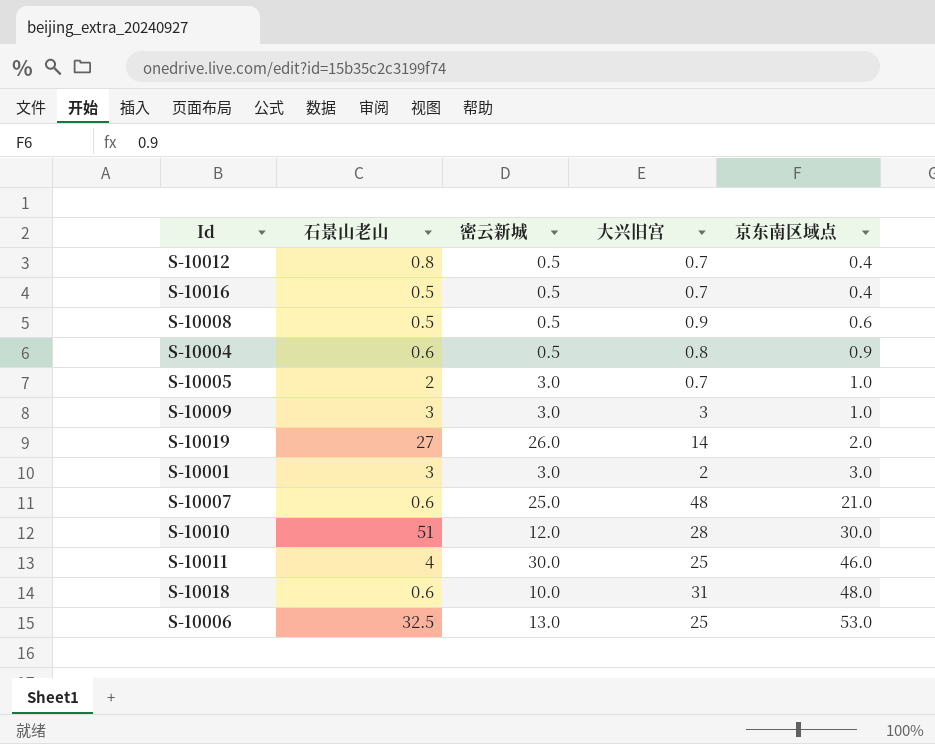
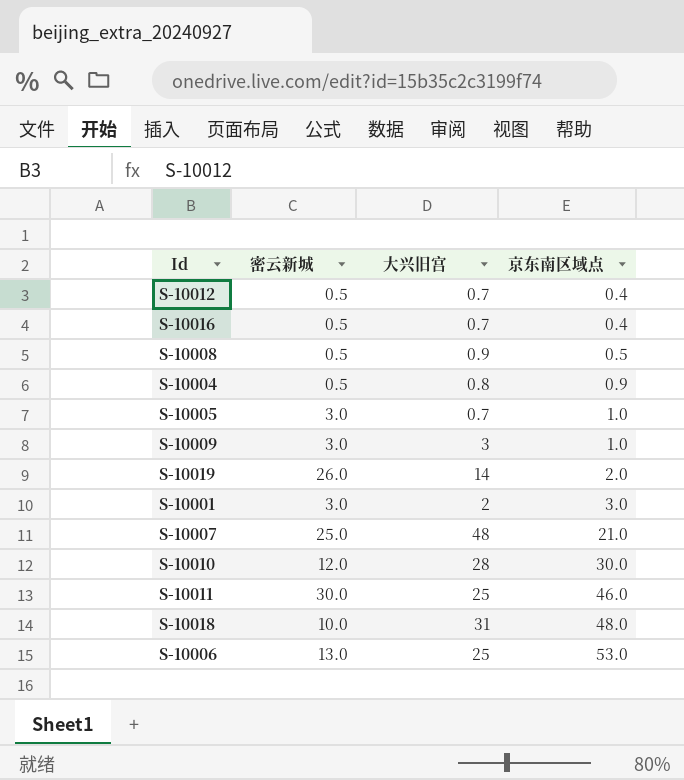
column 石景山老山 | position: 2 -> none
S-10008 | 京东南区域点: 0.6 -> 0.5

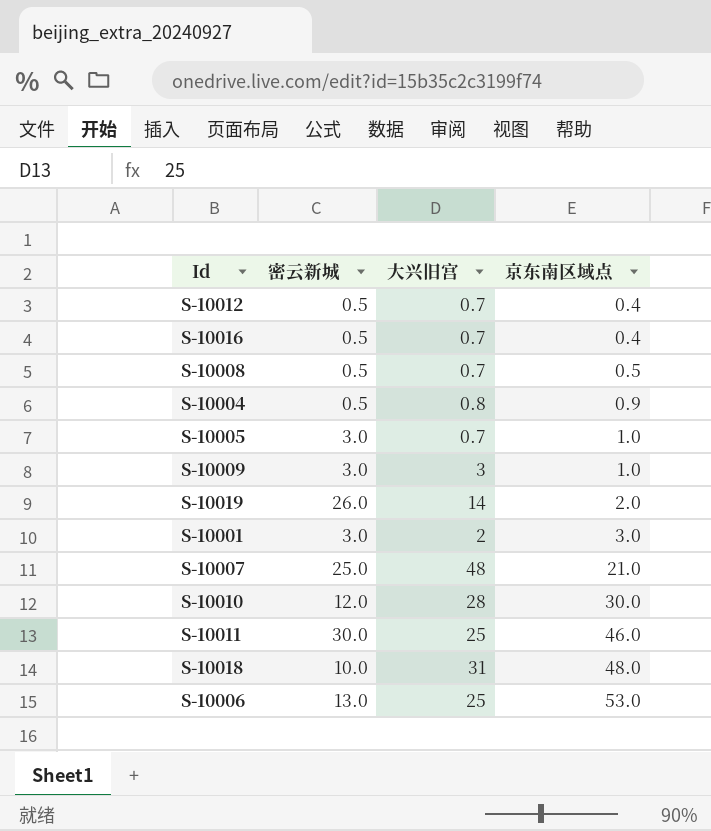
S-10008 | 大兴旧宫: 0.9 -> 0.7

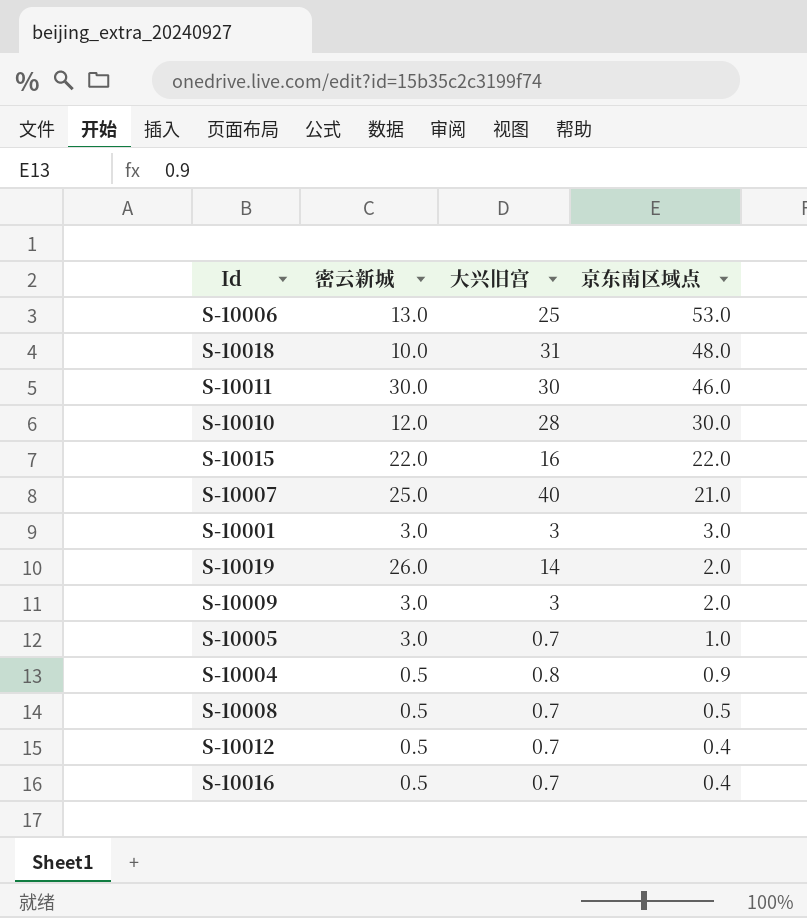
row order: 京东南区域点 ascending -> 京东南区域点 descending
S-10011 | 大兴旧宫: 25 -> 30
row S-10015: none -> 22.0 | 16 | 22.0
S-10007 | 大兴旧宫: 48 -> 40
S-10001 | 大兴旧宫: 2 -> 3
S-10009 | 京东南区域点: 1.0 -> 2.0

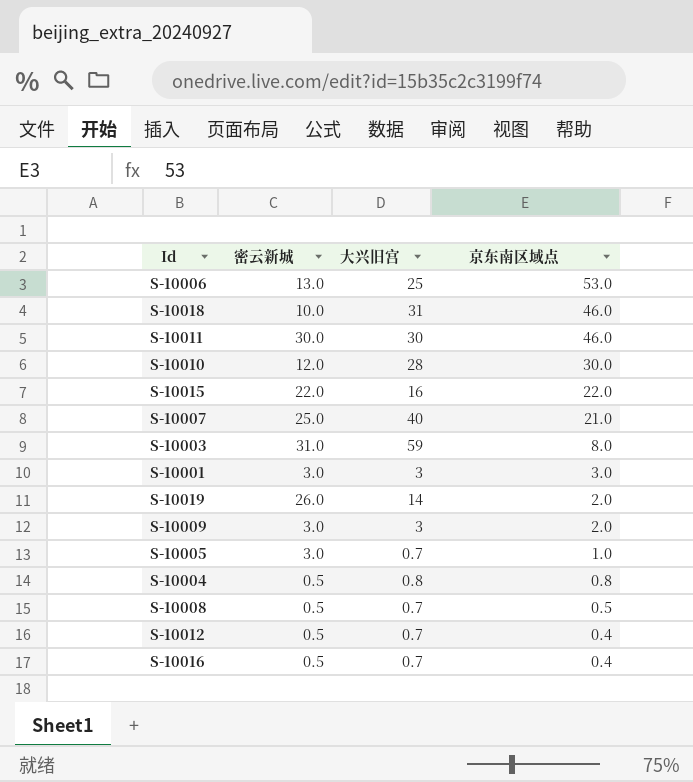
S-10018 | 京东南区域点: 48.0 -> 46.0
row S-10003: none -> 31.0 | 59 | 8.0
S-10004 | 京东南区域点: 0.9 -> 0.8

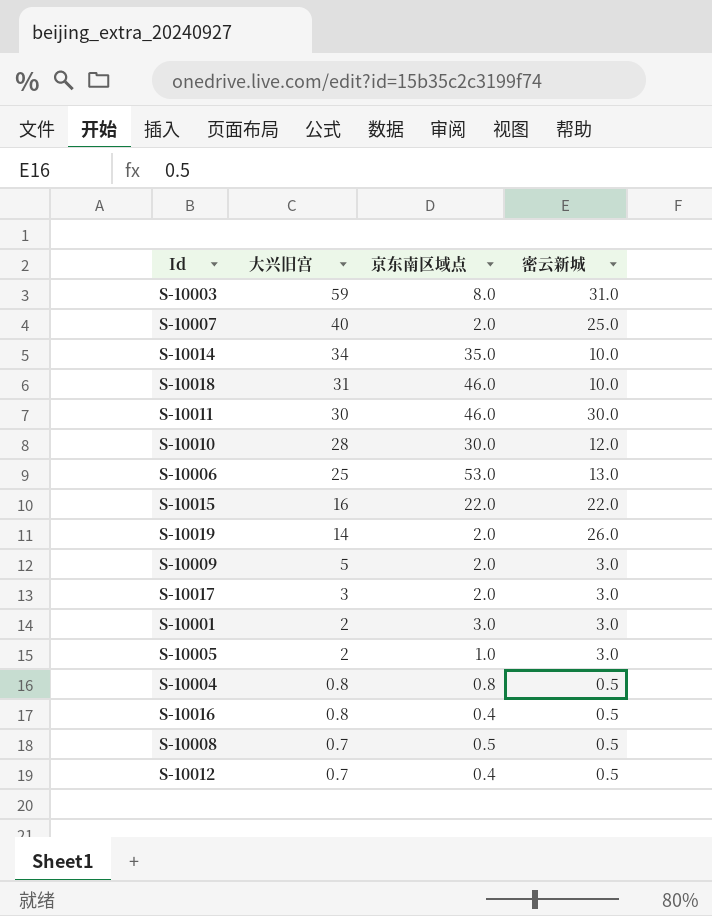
row order: 京东南区域点 descending -> 大兴旧宫 descending
column 密云新城 | position: 2 -> 4
S-10007 | 京东南区域点: 21.0 -> 2.0
row S-10014: none -> 34 | 35.0 | 10.0
S-10009 | 大兴旧宫: 3 -> 5
row S-10017: none -> 3 | 2.0 | 3.0
S-10001 | 大兴旧宫: 3 -> 2
S-10005 | 大兴旧宫: 0.7 -> 2
S-10016 | 大兴旧宫: 0.7 -> 0.8

